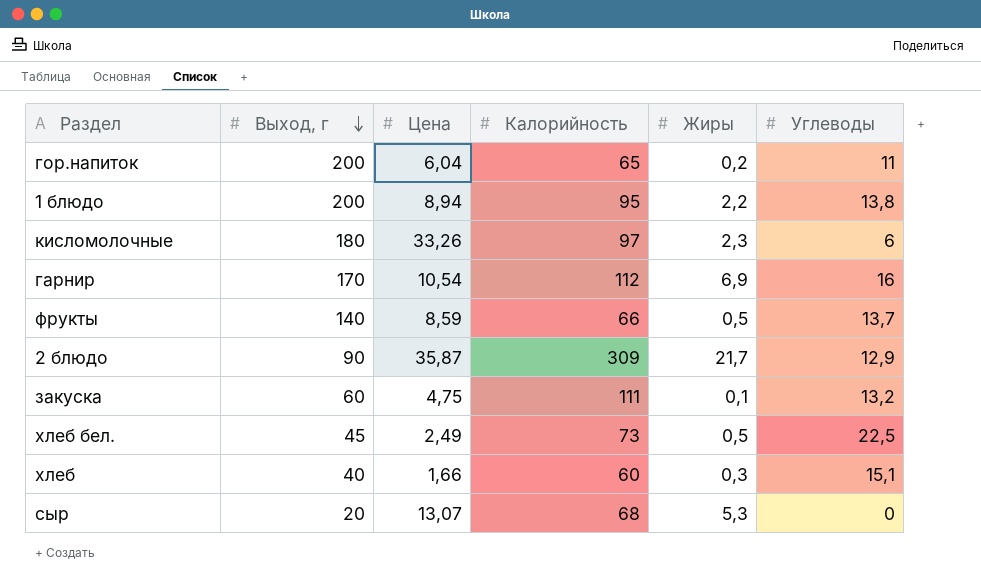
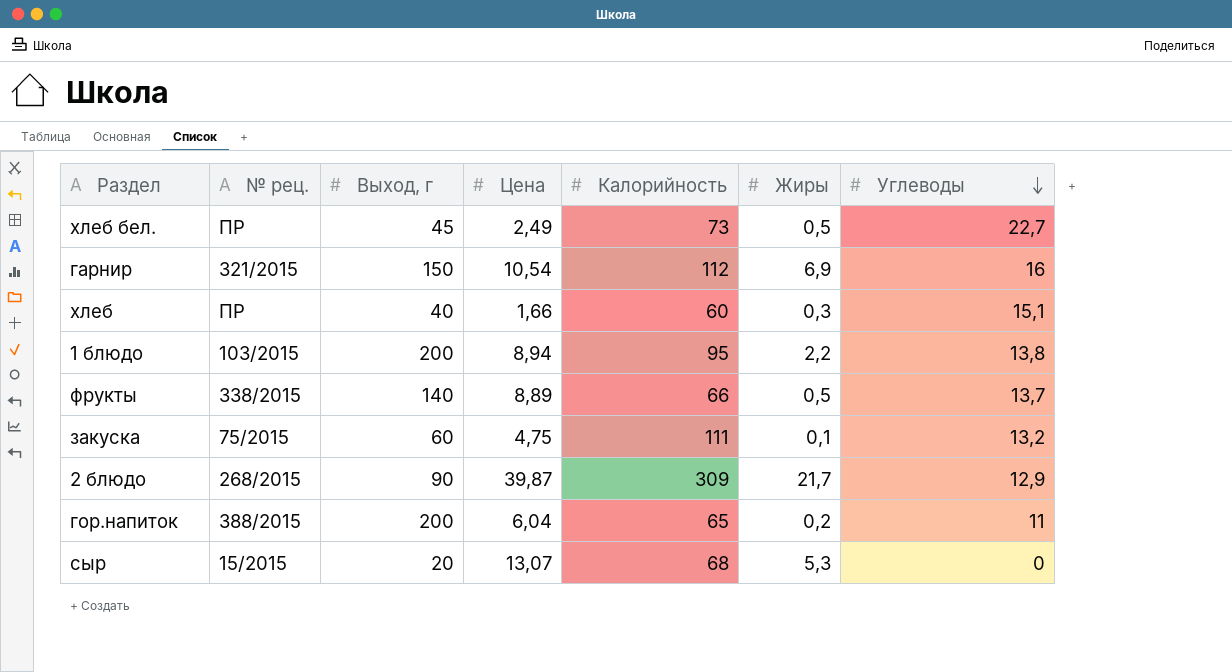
row order: Выход, г descending -> Углеводы descending
column № рец. | position: none -> 2
row кисломолочные: 180 | 33,26 | 97 | 2,3 | 6 -> none
хлеб бел. | Углеводы: 22,5 -> 22,7
гарнир | Выход, г: 170 -> 150
фрукты | Цена: 8,59 -> 8,89
2 блюдо | Цена: 35,87 -> 39,87

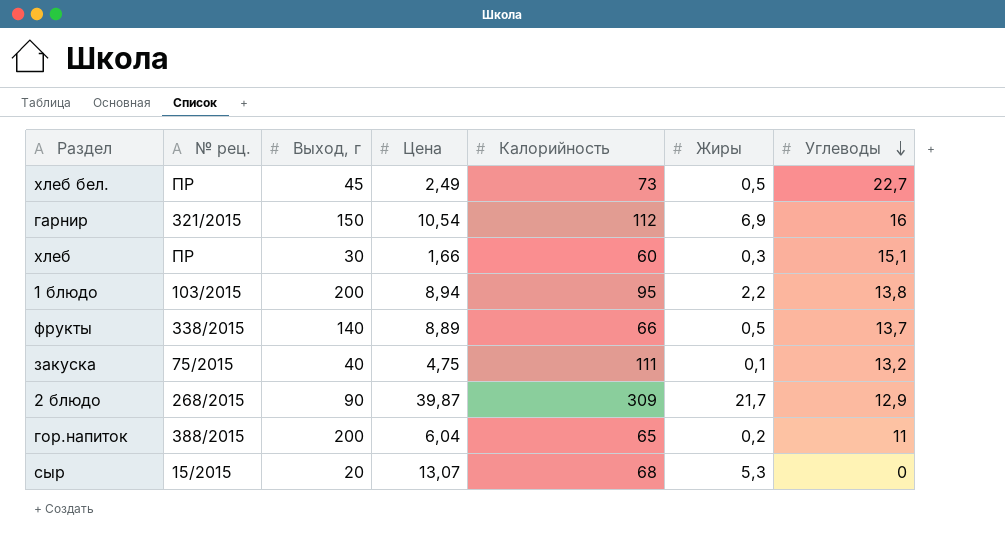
хлеб | Выход, г: 40 -> 30
закуска | Выход, г: 60 -> 40

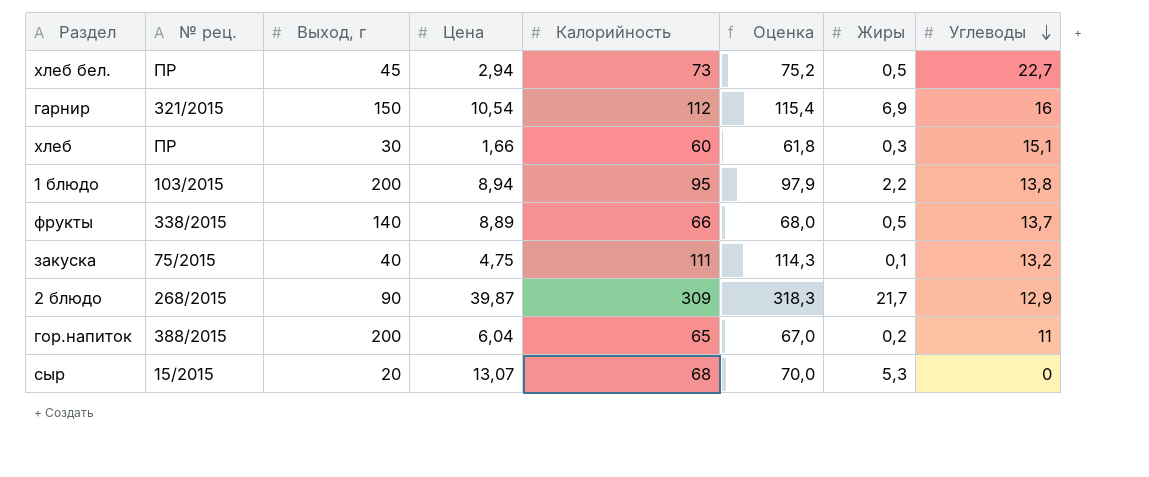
column Оценка | formula: none -> [Калорийность] * 1,03
хлеб бел. | Цена: 2,49 -> 2,94

